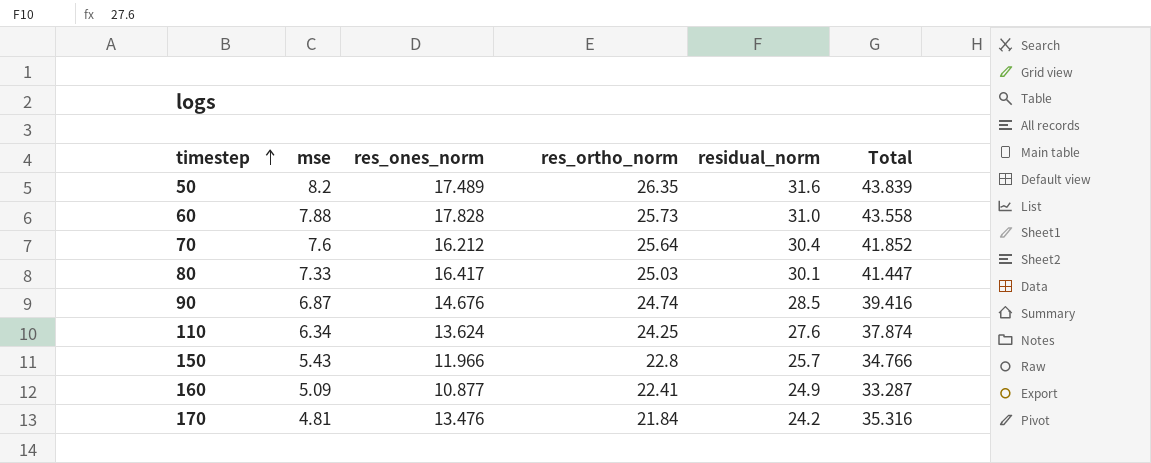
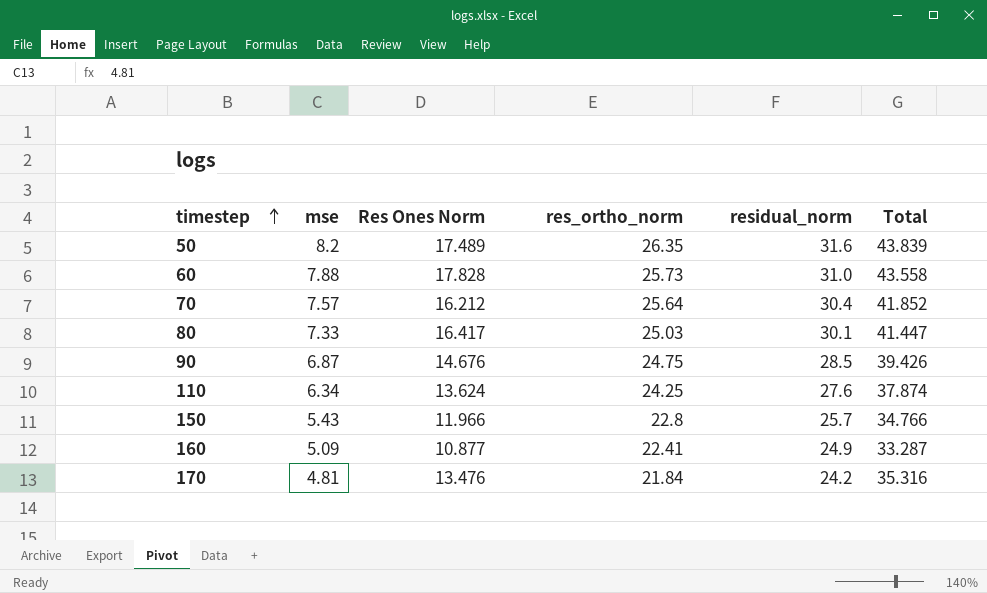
column name: res_ones_norm -> Res Ones Norm
70 | mse: 7.6 -> 7.57
90 | res_ortho_norm: 24.74 -> 24.75
90 | Total: 39.416 -> 39.426

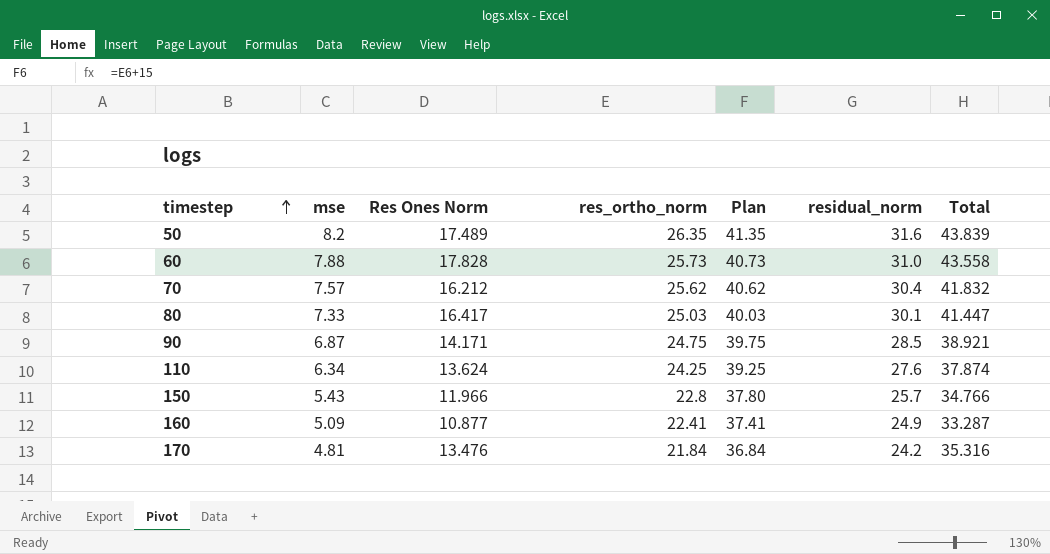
column Plan | formula: none -> [res_ortho_norm] + 15
70 | res_ortho_norm: 25.64 -> 25.62
70 | Total: 41.852 -> 41.832
90 | Res Ones Norm: 14.676 -> 14.171
90 | Total: 39.426 -> 38.921

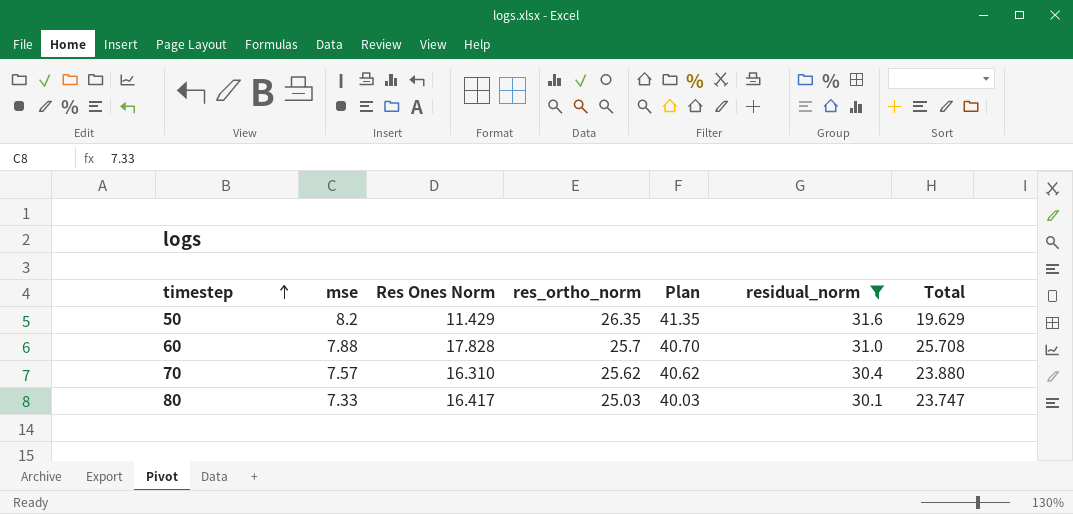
filter: none -> residual_norm >= 30.1
column Total | formula: [Res Ones Norm] + [res_ortho_norm] -> [mse] + [Res Ones Norm]
50 | Res Ones Norm: 17.489 -> 11.429
60 | res_ortho_norm: 25.73 -> 25.7
60 | Plan: 40.73 -> 40.70
70 | Res Ones Norm: 16.212 -> 16.310

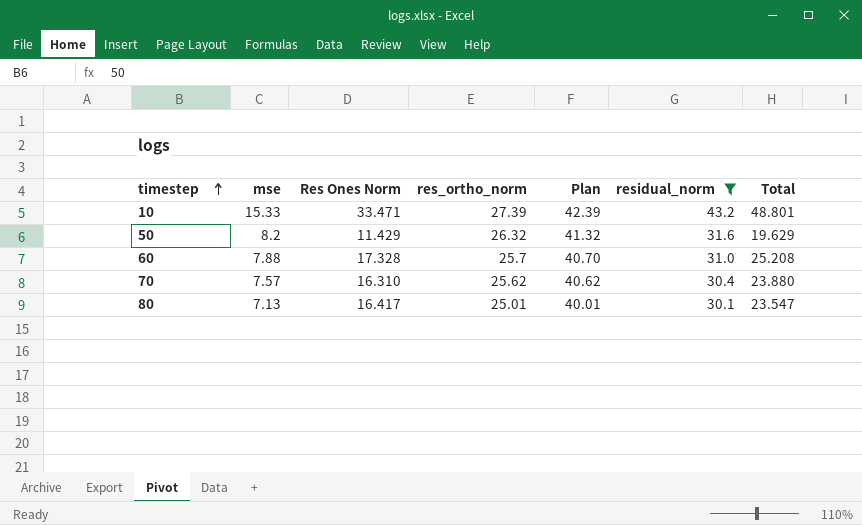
row 10: none -> 15.33 | 33.471 | 27.39 | 42.39 | 43.2 | 48.801
50 | res_ortho_norm: 26.35 -> 26.32
50 | Plan: 41.35 -> 41.32
60 | Res Ones Norm: 17.828 -> 17.328
60 | Total: 25.708 -> 25.208
80 | mse: 7.33 -> 7.13
80 | res_ortho_norm: 25.03 -> 25.01
80 | Plan: 40.03 -> 40.01
80 | Total: 23.747 -> 23.547

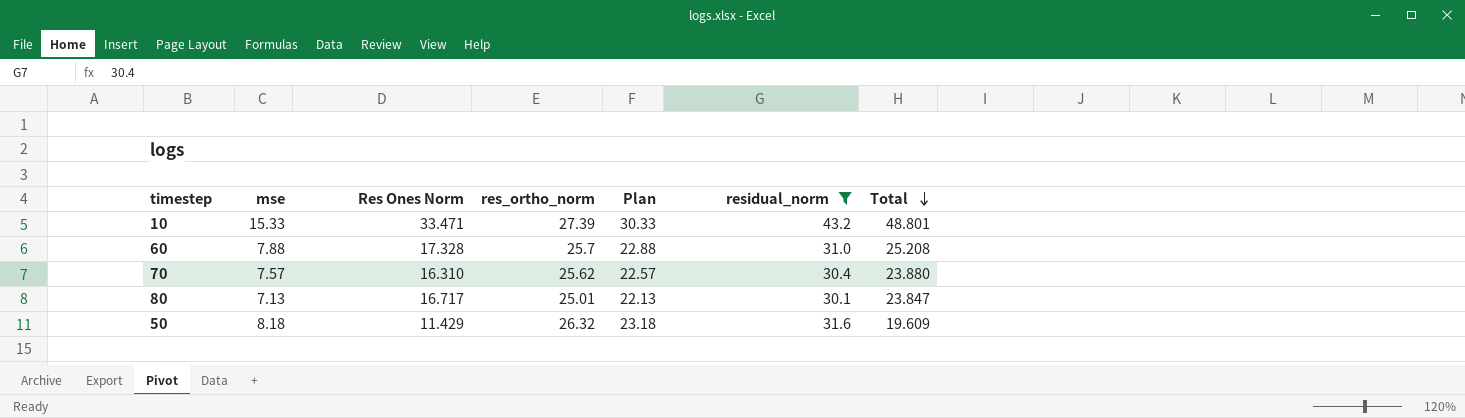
row order: timestep ascending -> Total descending
column Plan | formula: [res_ortho_norm] + 15 -> [mse] + 15
80 | Res Ones Norm: 16.417 -> 16.717
80 | Total: 23.547 -> 23.847
50 | mse: 8.2 -> 8.18
50 | Total: 19.629 -> 19.609

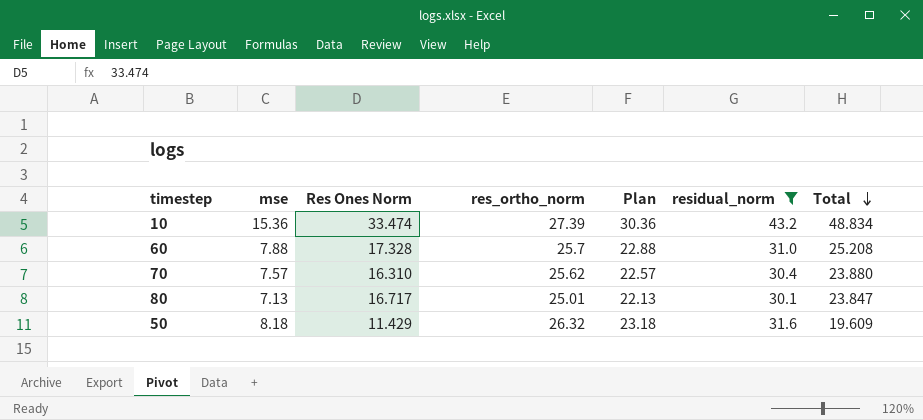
10 | mse: 15.33 -> 15.36
10 | Res Ones Norm: 33.471 -> 33.474
10 | Plan: 30.33 -> 30.36
10 | Total: 48.801 -> 48.834

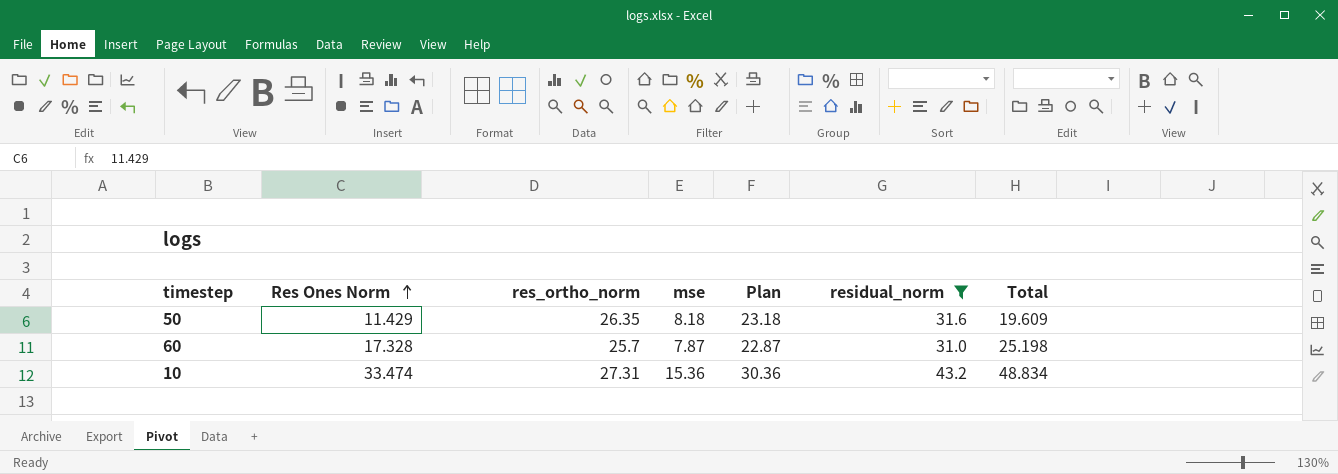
row order: Total descending -> Res Ones Norm ascending
column mse | position: 2 -> 4
row 70: 7.57 | 16.310 | 25.62 | 22.57 | 30.4 | 23.880 -> none
row 80: 7.13 | 16.717 | 25.01 | 22.13 | 30.1 | 23.847 -> none
50 | res_ortho_norm: 26.32 -> 26.35
60 | mse: 7.88 -> 7.87
60 | Plan: 22.88 -> 22.87
60 | Total: 25.208 -> 25.198
10 | res_ortho_norm: 27.39 -> 27.31

